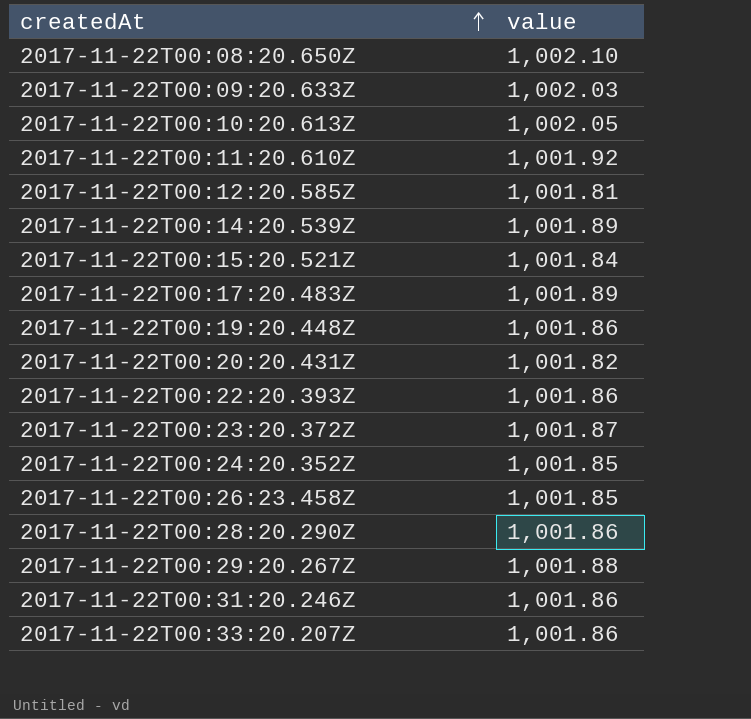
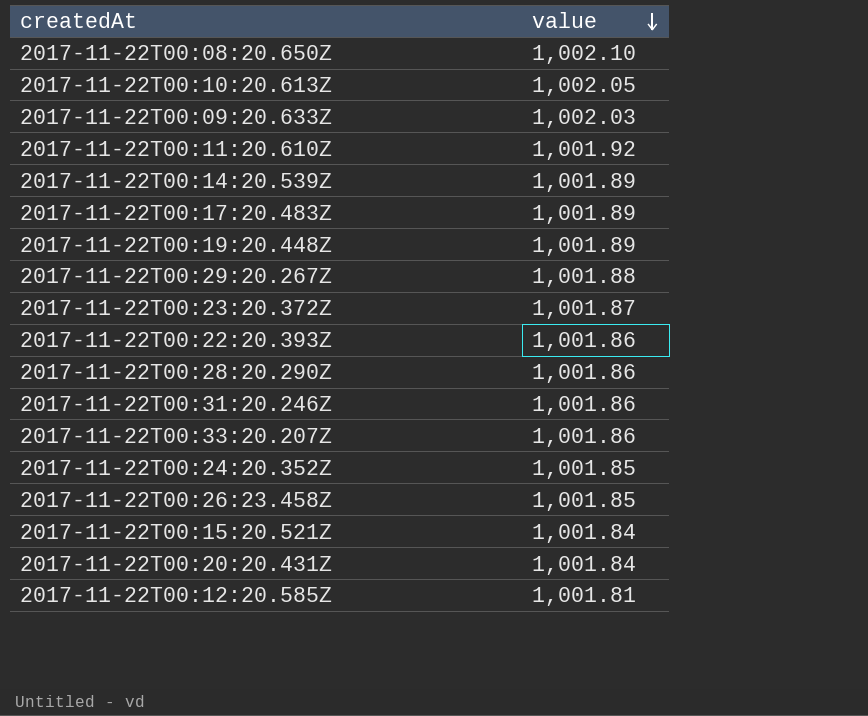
row order: createdAt ascending -> value descending
2017-11-22T00:19:20.448Z | value: 1,001.86 -> 1,001.89
2017-11-22T00:20:20.431Z | value: 1,001.82 -> 1,001.84

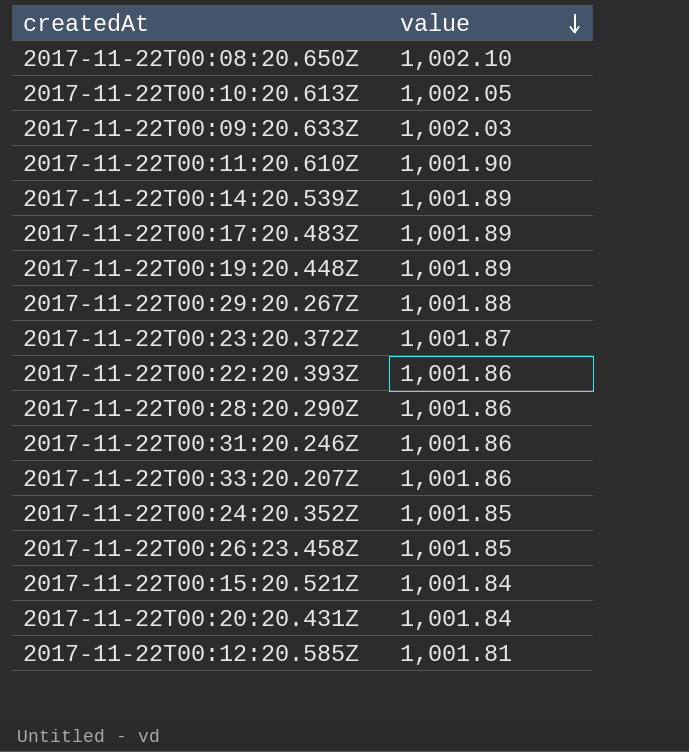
2017-11-22T00:11:20.610Z | value: 1,001.92 -> 1,001.90

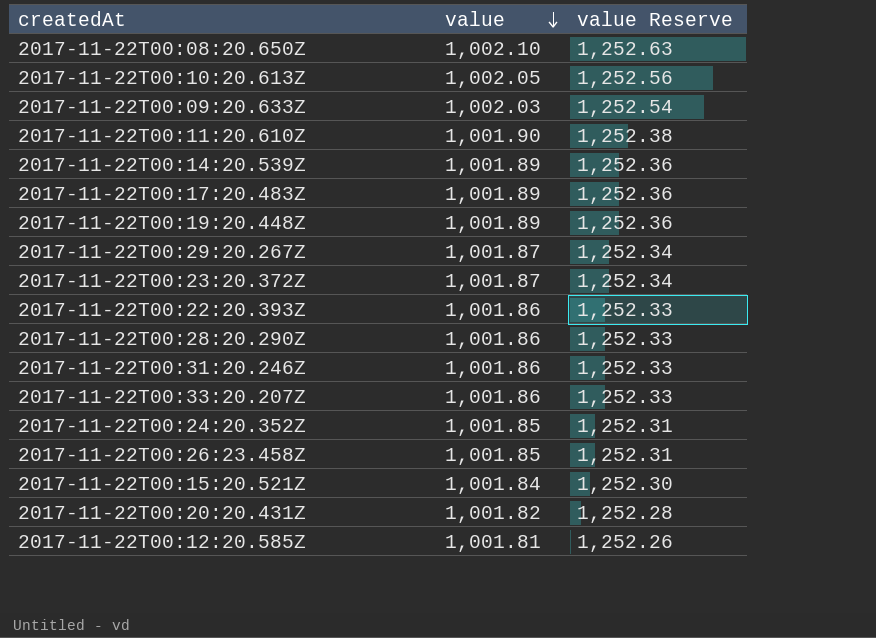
column value Reserve | formula: none -> [value] * 1.25
2017-11-22T00:29:20.267Z | value: 1,001.88 -> 1,001.87
2017-11-22T00:20:20.431Z | value: 1,001.84 -> 1,001.82

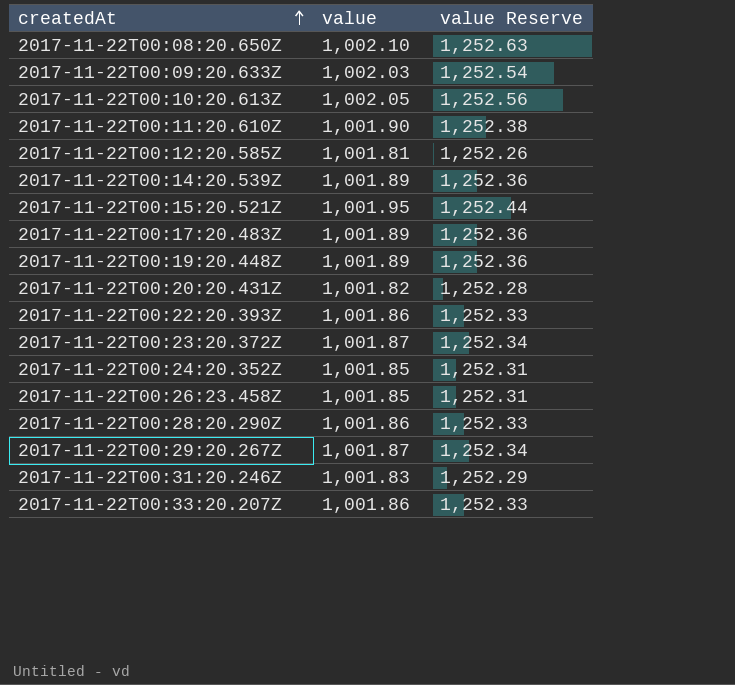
row order: value descending -> createdAt ascending
2017-11-22T00:15:20.521Z | value: 1,001.84 -> 1,001.95
2017-11-22T00:15:20.521Z | value Reserve: 1,252.30 -> 1,252.44
2017-11-22T00:31:20.246Z | value: 1,001.86 -> 1,001.83
2017-11-22T00:31:20.246Z | value Reserve: 1,252.33 -> 1,252.29

